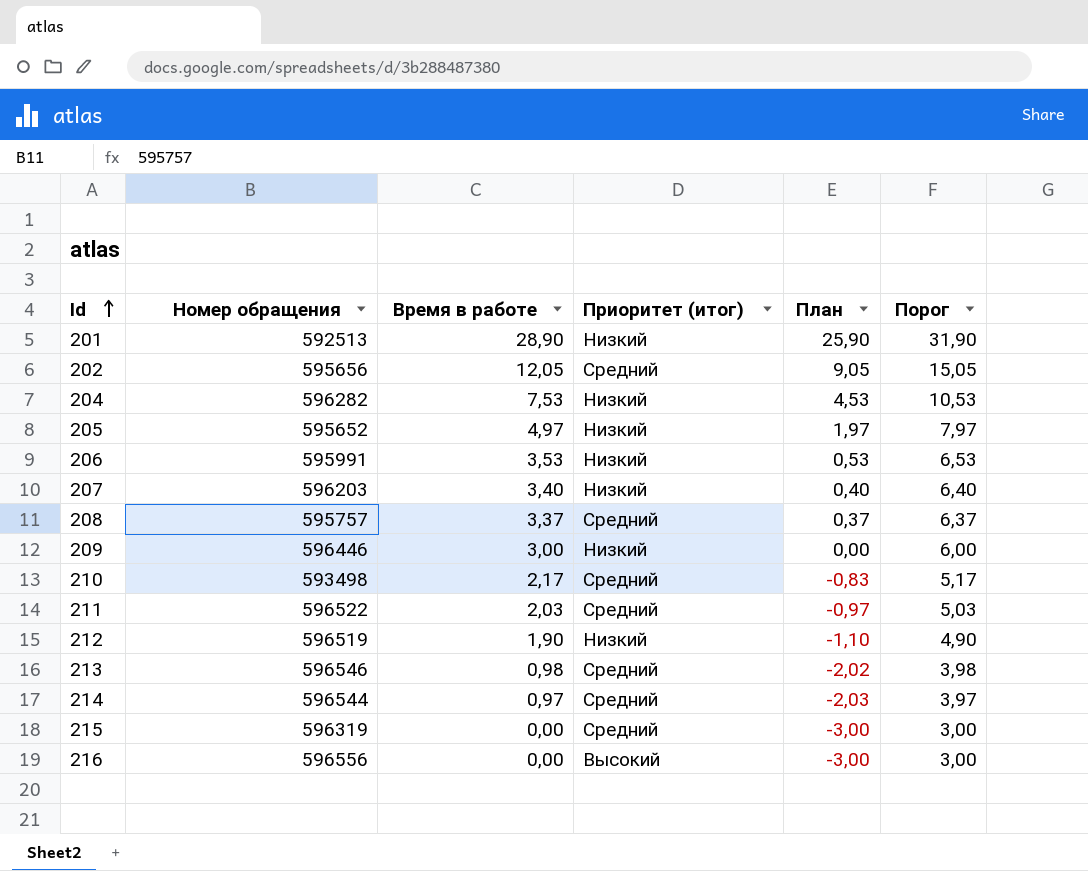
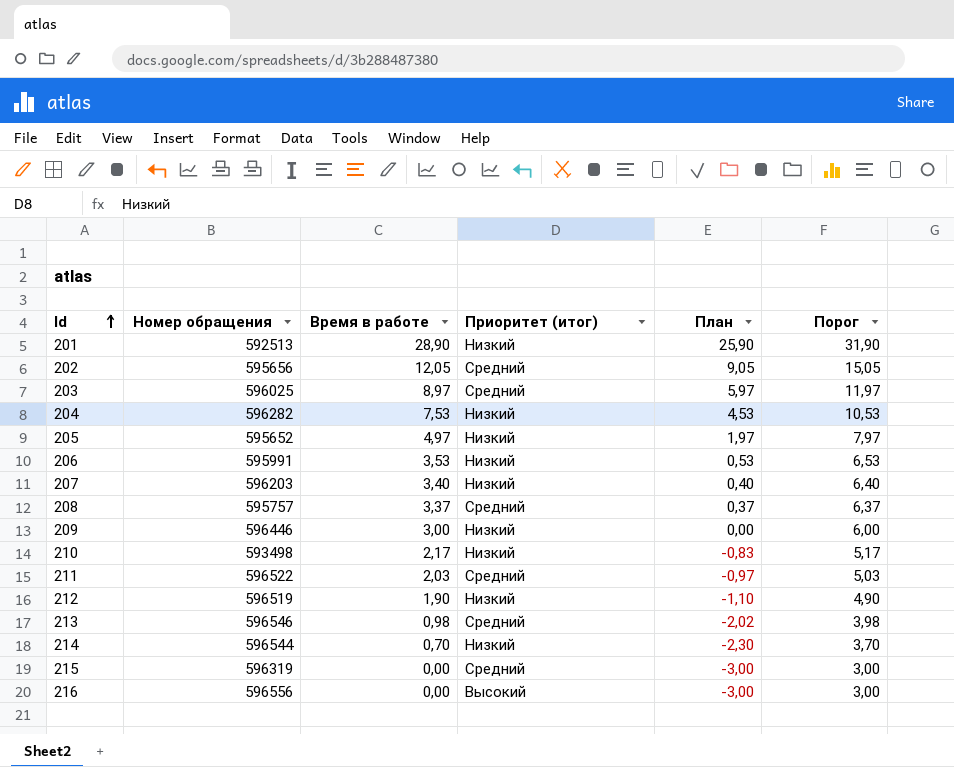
row 203: none -> 596025 | 8,97 | Средний | 5,97 | 11,97
210 | Приоритет (итог): Средний -> Низкий
214 | Время в работе: 0,97 -> 0,70
214 | Приоритет (итог): Средний -> Низкий
214 | План: -2,03 -> -2,30
214 | Порог: 3,97 -> 3,70

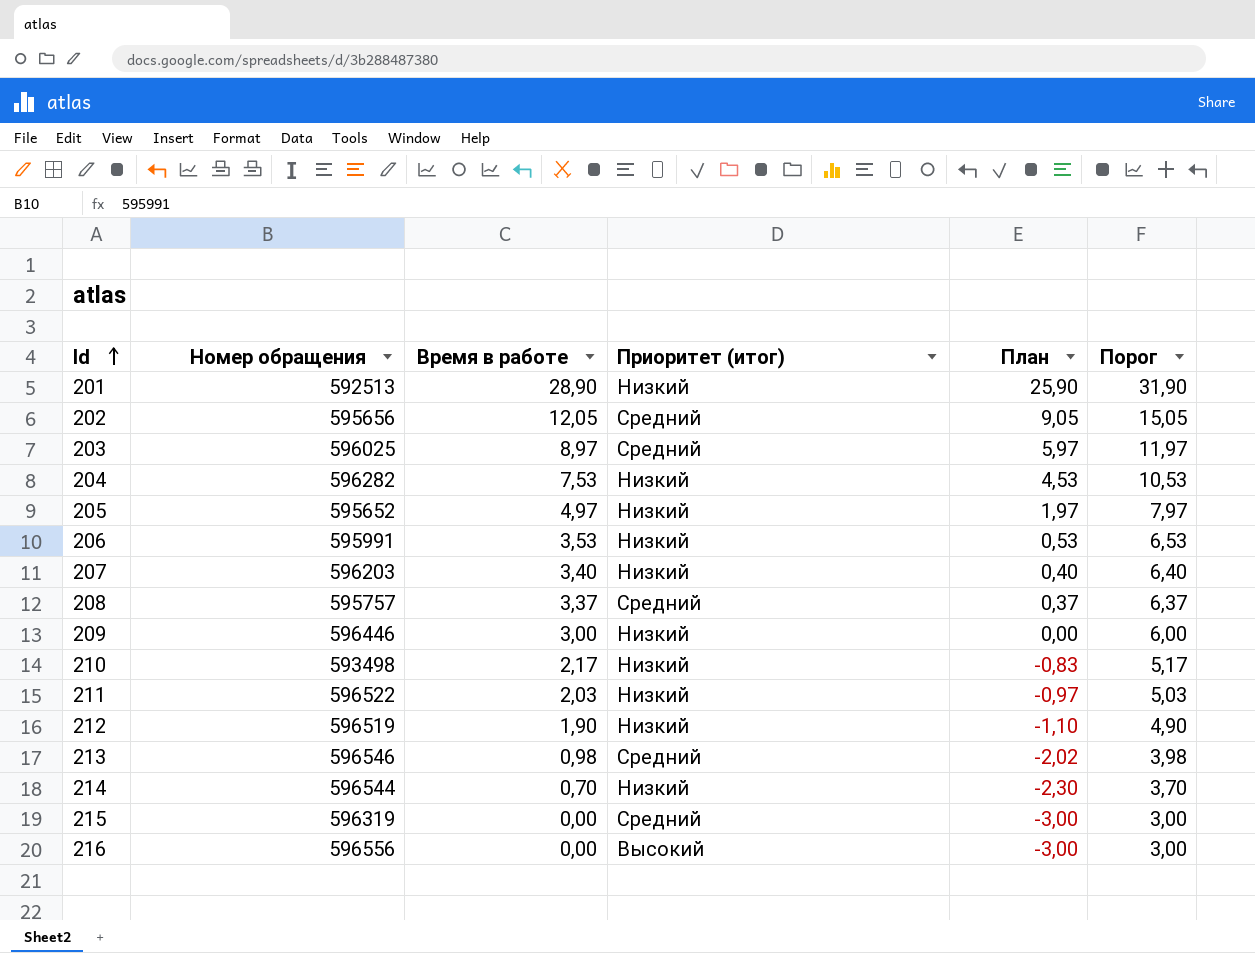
211 | Приоритет (итог): Средний -> Низкий

